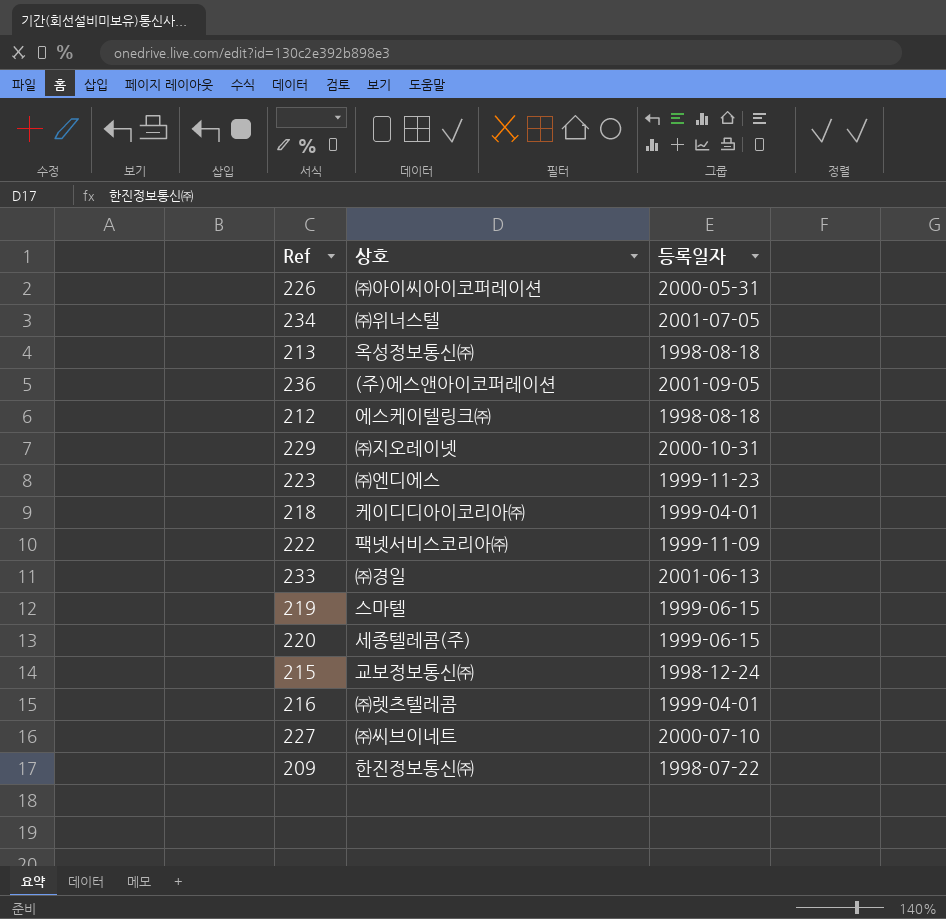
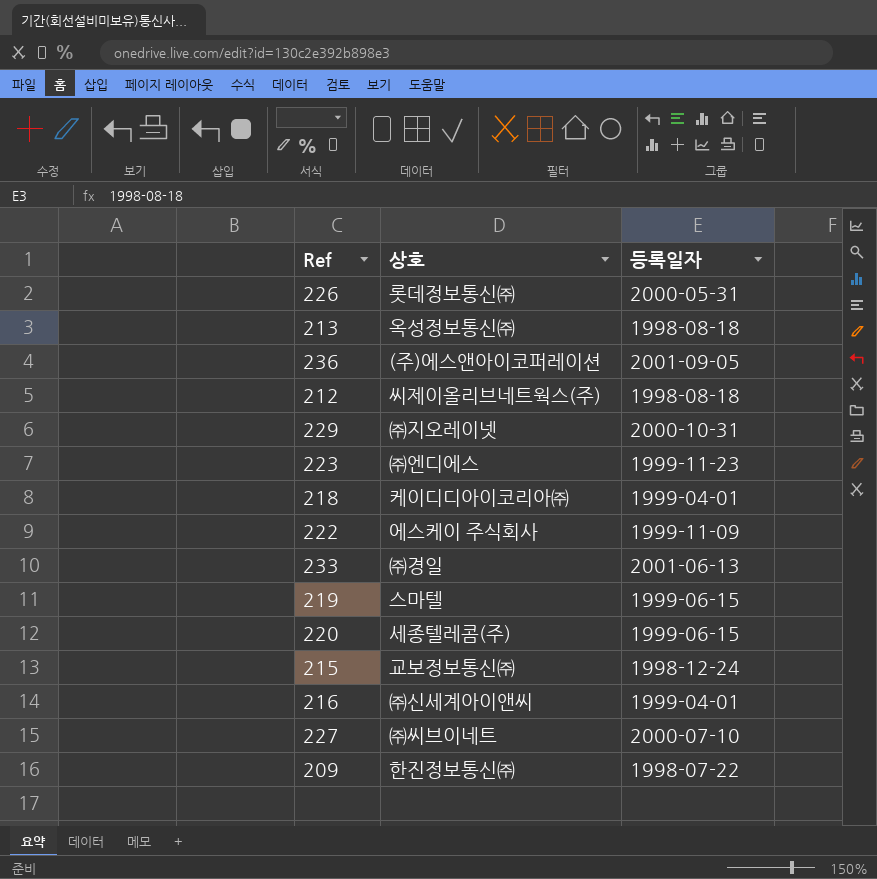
row 234: ㈜위너스텔 | 2001-07-05 -> none
226 | 상호: ㈜아이씨아이코퍼레이션 -> 롯데정보통신㈜
212 | 상호: 에스케이텔링크㈜ -> 씨제이올리브네트웍스(주)
222 | 상호: 팩넷서비스코리아㈜ -> 에스케이 주식회사
216 | 상호: ㈜렛츠텔레콤 -> ㈜신세계아이앤씨

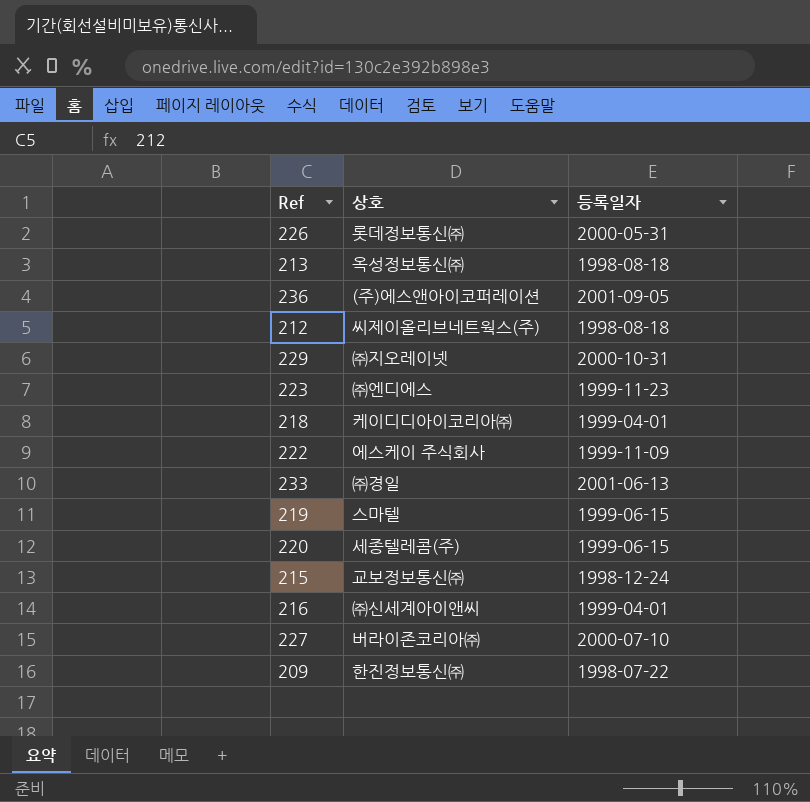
227 | 상호: ㈜씨브이네트 -> 버라이존코리아㈜

